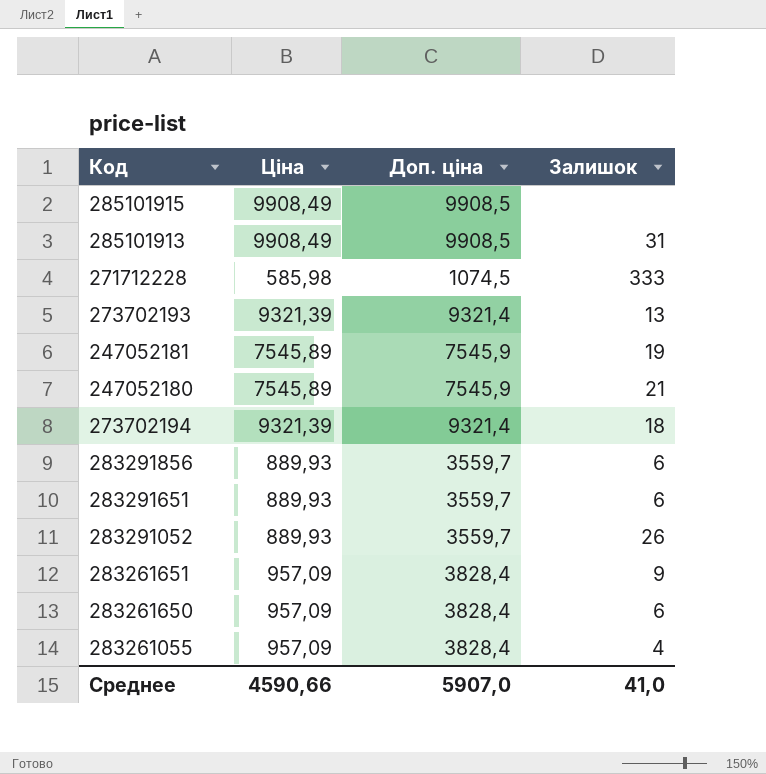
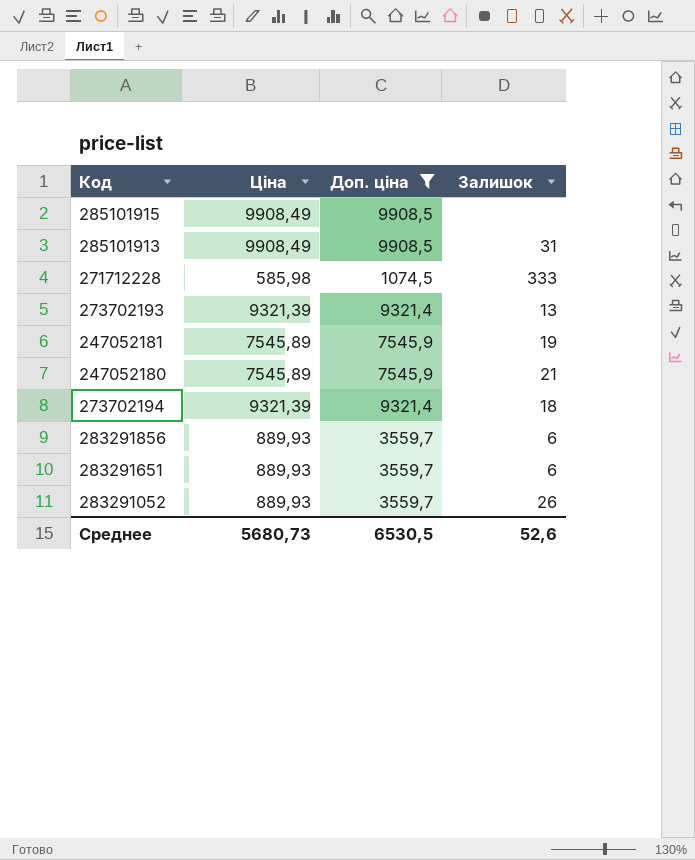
filter: none -> Доп. ціна != 3828,4
Среднее | Ціна: 4590,66 -> 5680,73
Среднее | Доп. ціна: 5907,0 -> 6530,5
Среднее | Залишок: 41,0 -> 52,6

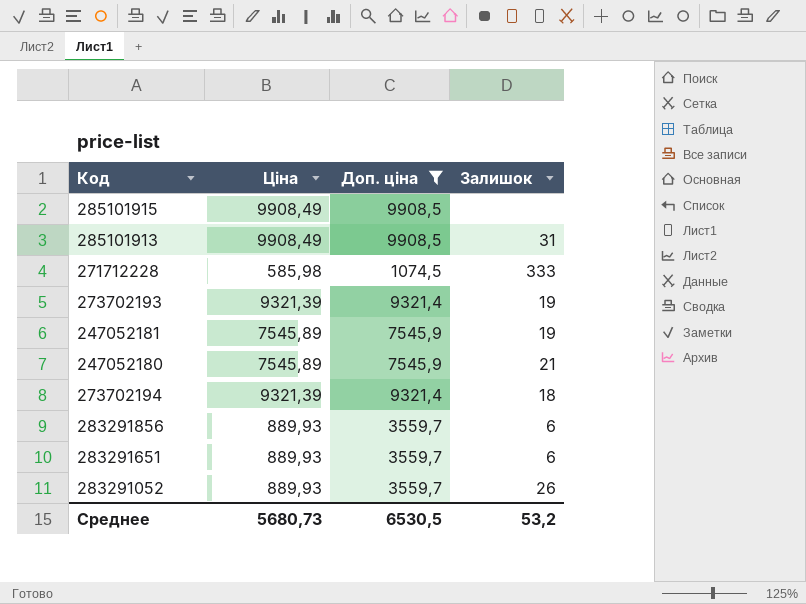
273702193 | Залишок: 13 -> 19
Среднее | Залишок: 52,6 -> 53,2

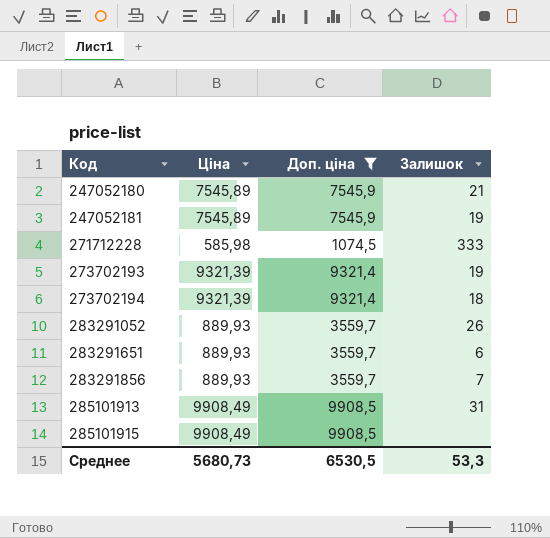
row order: none -> Код ascending
283291856 | Залишок: 6 -> 7
Среднее | Залишок: 53,2 -> 53,3

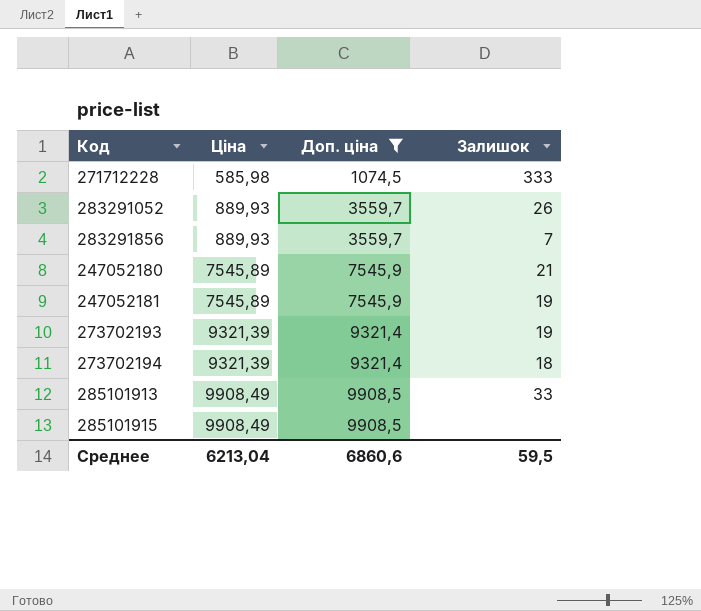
row order: Код ascending -> Ціна ascending
row 283291651: 889,93 | 3559,7 | 6 -> none
285101913 | Залишок: 31 -> 33
Среднее | Ціна: 5680,73 -> 6213,04
Среднее | Доп. ціна: 6530,5 -> 6860,6
Среднее | Залишок: 53,3 -> 59,5

